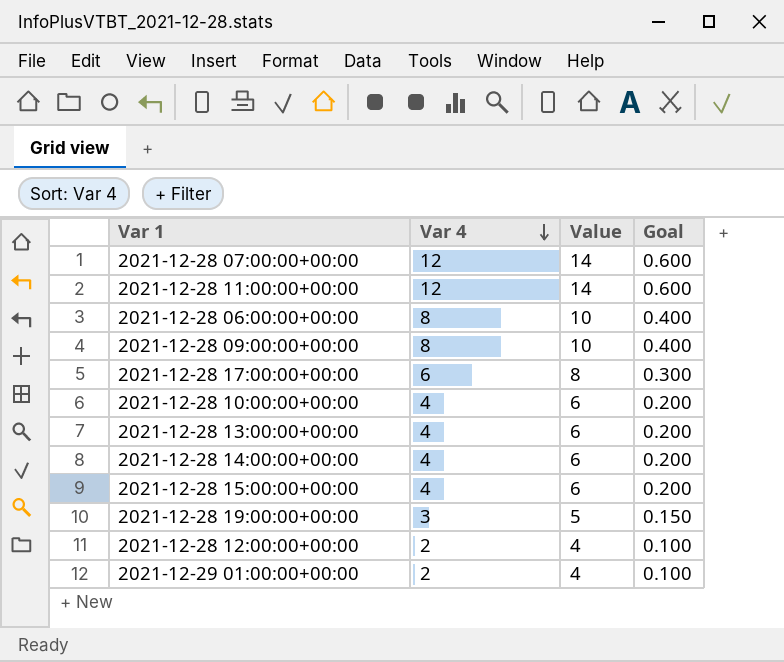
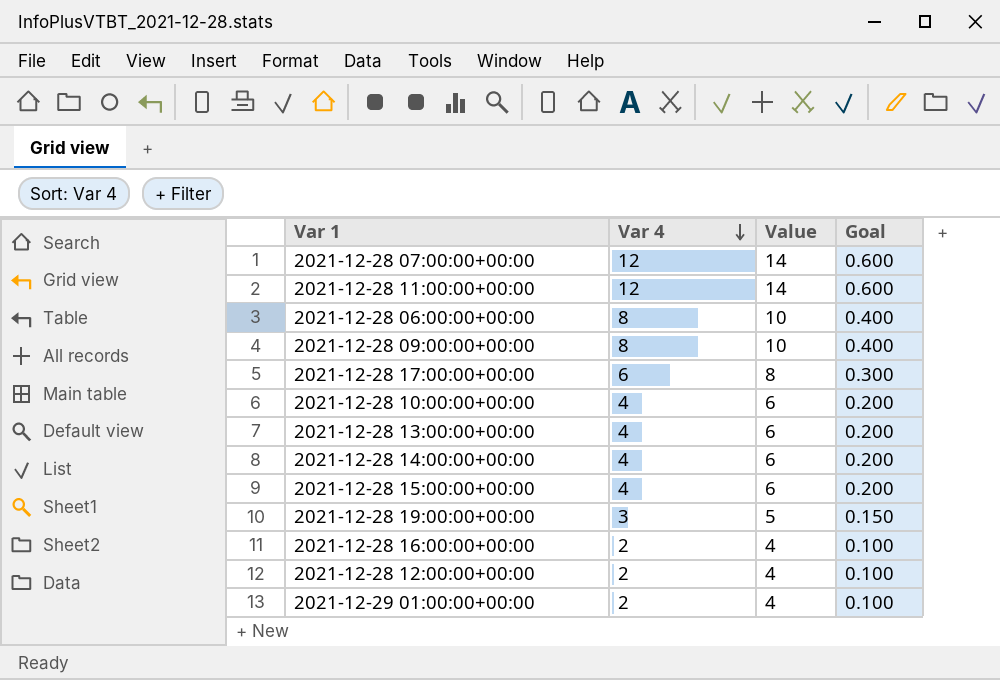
row 2021-12-28 16:00:00+00:00: none -> 2 | 4 | 0.100

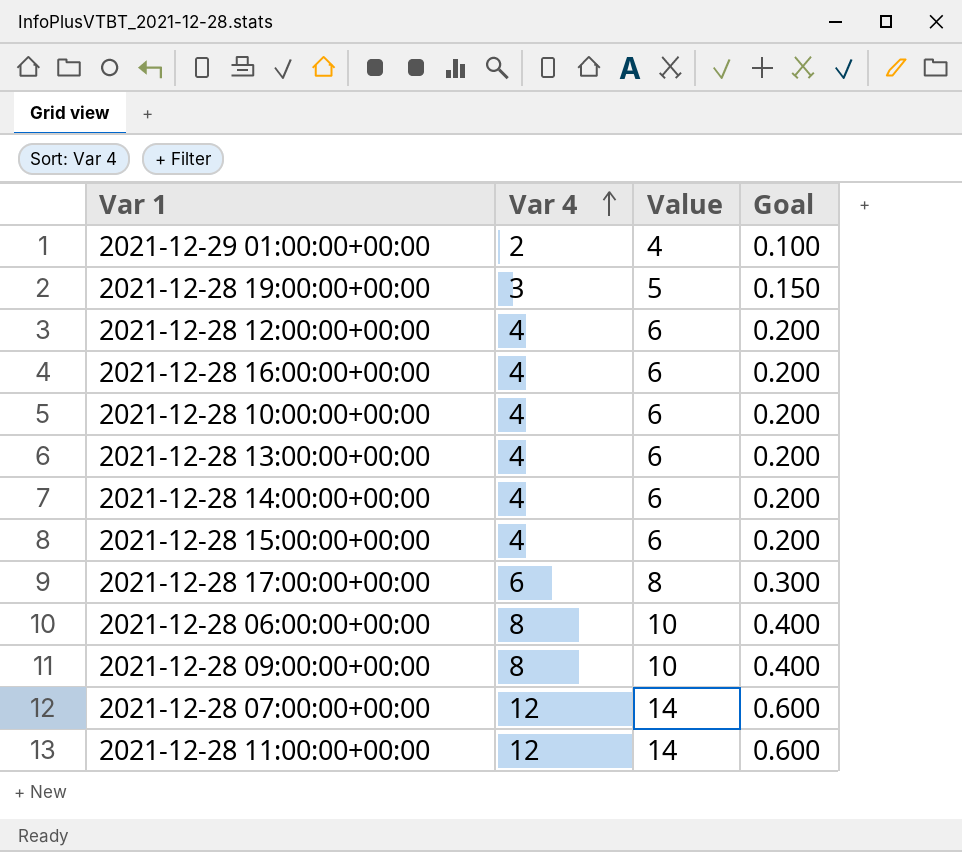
row order: Var 4 descending -> Var 4 ascending
2021-12-28 12:00:00+00:00 | Var 4: 2 -> 4
2021-12-28 12:00:00+00:00 | Value: 4 -> 6
2021-12-28 12:00:00+00:00 | Goal: 0.100 -> 0.200
2021-12-28 16:00:00+00:00 | Var 4: 2 -> 4
2021-12-28 16:00:00+00:00 | Value: 4 -> 6
2021-12-28 16:00:00+00:00 | Goal: 0.100 -> 0.200

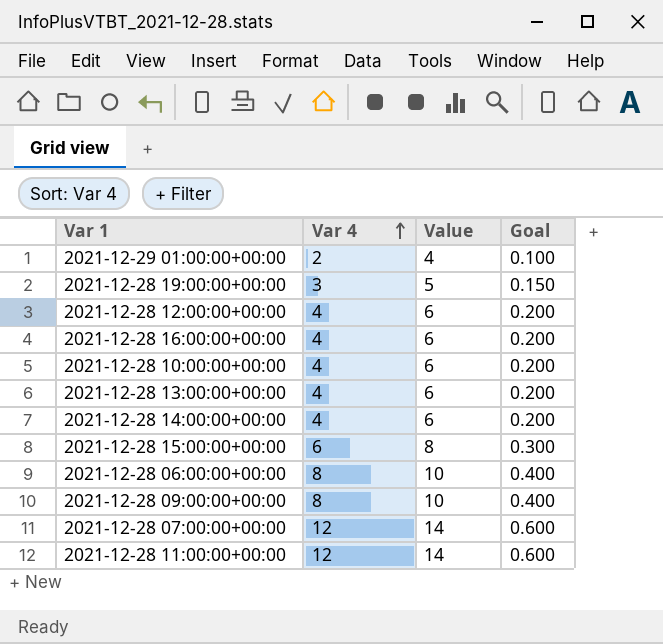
row 2021-12-28 17:00:00+00:00: 6 | 8 | 0.300 -> none
2021-12-28 15:00:00+00:00 | Var 4: 4 -> 6
2021-12-28 15:00:00+00:00 | Value: 6 -> 8
2021-12-28 15:00:00+00:00 | Goal: 0.200 -> 0.300

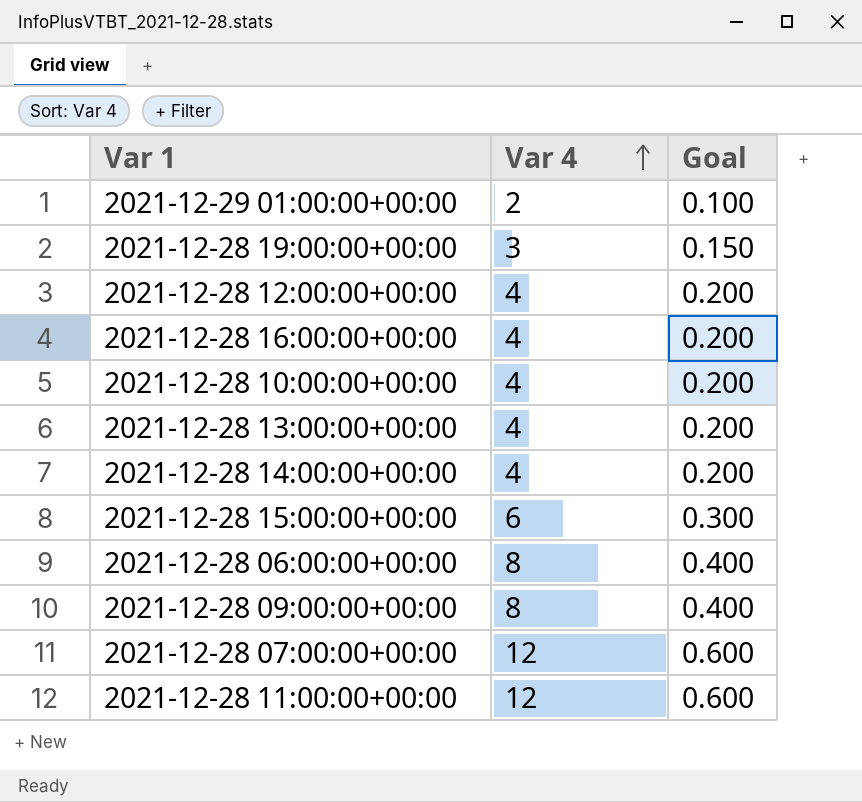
column Value | formula: [Var 4] + 2 -> none

